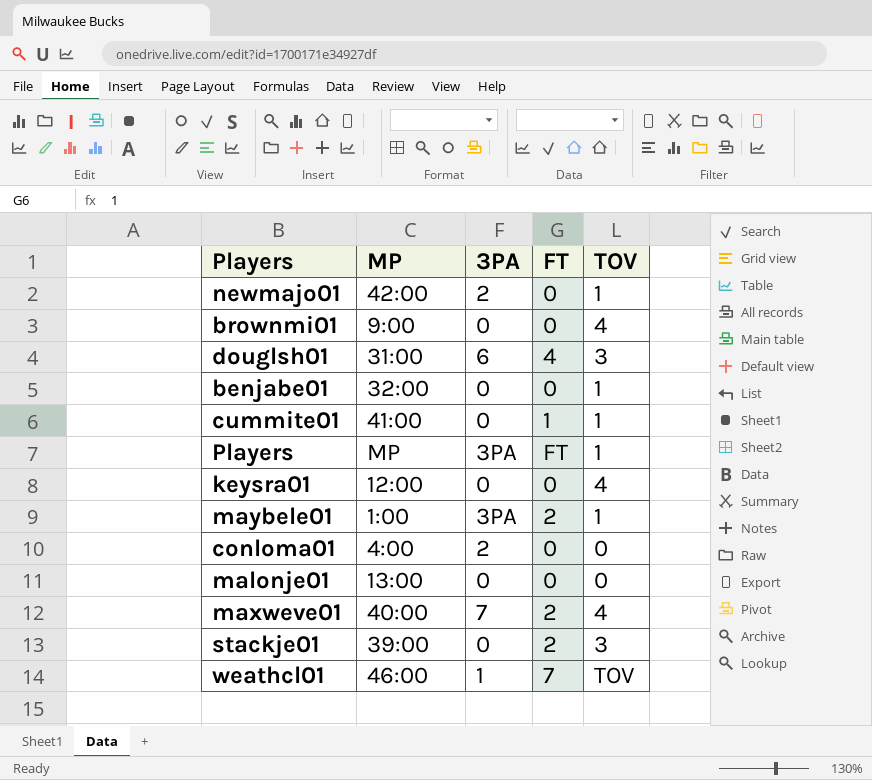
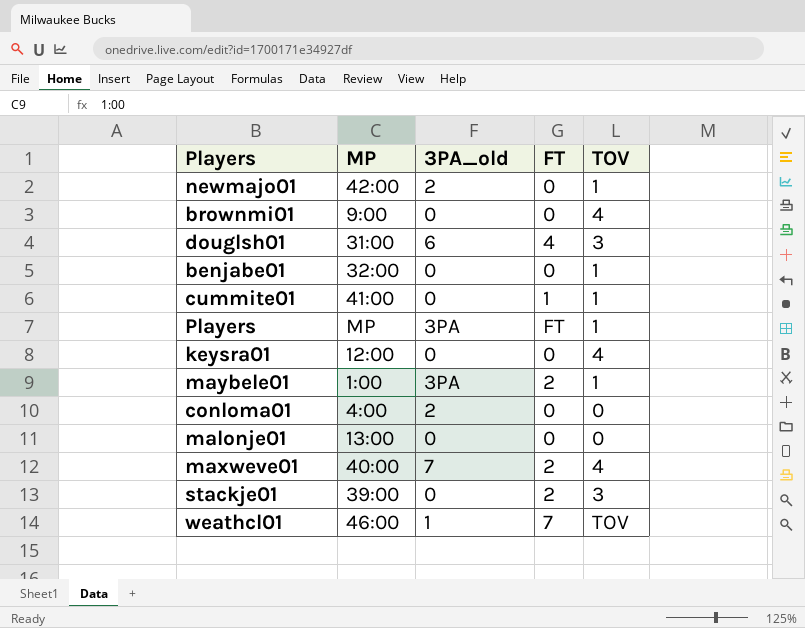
column name: 3PA -> 3PA_old

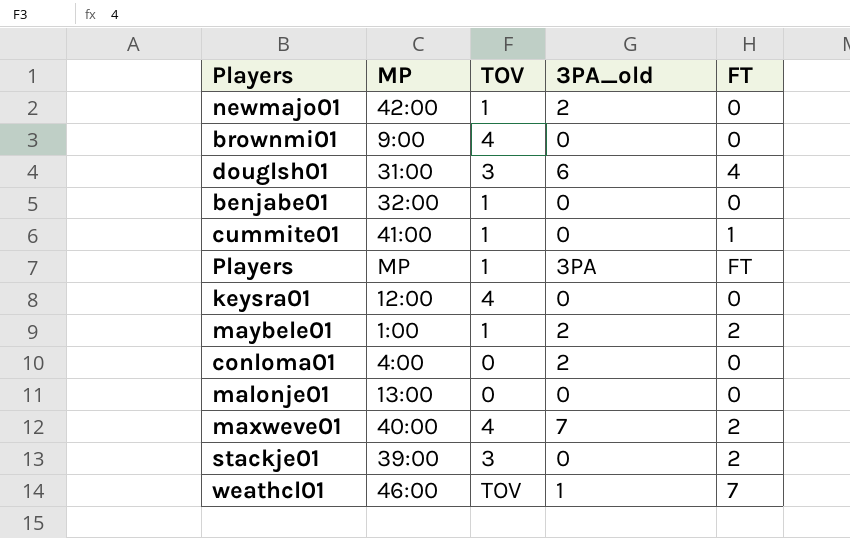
column TOV | position: 5 -> 3
maybele01 | 3PA_old: 3PA -> 2

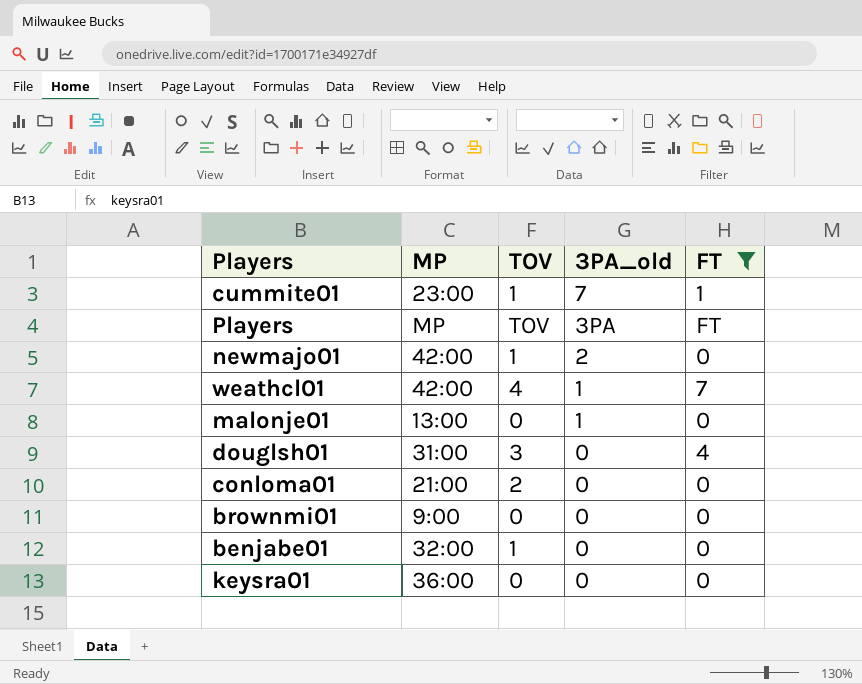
filter: none -> FT != 2
row order: none -> 3PA_old descending
cummite01 | MP: 41:00 -> 23:00
cummite01 | 3PA_old: 0 -> 7
Players | TOV: 1 -> TOV
weathcl01 | MP: 46:00 -> 42:00
weathcl01 | TOV: TOV -> 4
malonje01 | 3PA_old: 0 -> 1
douglsh01 | 3PA_old: 6 -> 0
conloma01 | MP: 4:00 -> 21:00
conloma01 | TOV: 0 -> 2
conloma01 | 3PA_old: 2 -> 0
brownmi01 | TOV: 4 -> 0
keysra01 | MP: 12:00 -> 36:00
keysra01 | TOV: 4 -> 0

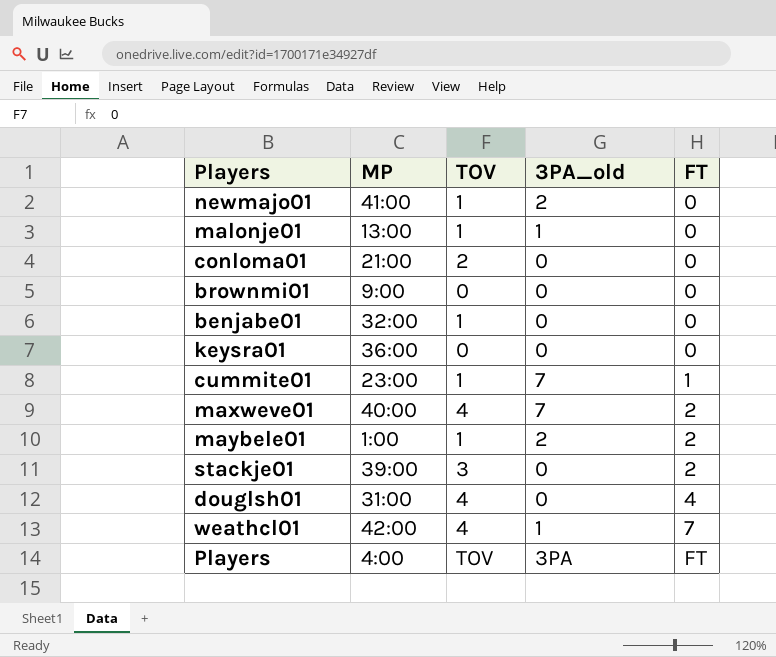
filter: FT != 2 -> none
row order: 3PA_old descending -> FT ascending
newmajo01 | MP: 42:00 -> 41:00
malonje01 | TOV: 0 -> 1
douglsh01 | TOV: 3 -> 4
Players | MP: MP -> 4:00

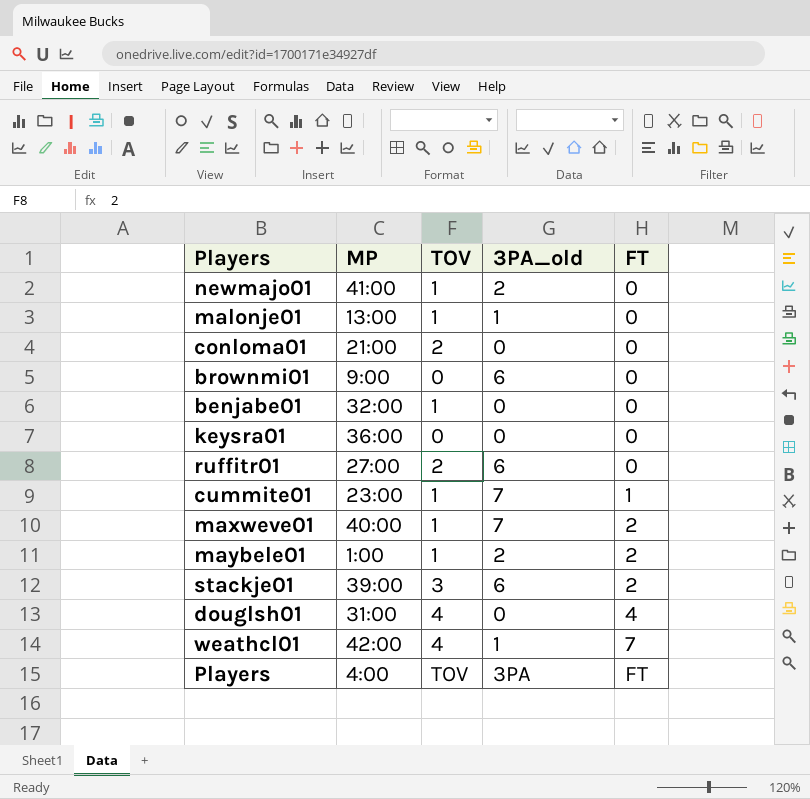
brownmi01 | 3PA_old: 0 -> 6
row ruffitr01: none -> 27:00 | 2 | 6 | 0
maxweve01 | TOV: 4 -> 1
stackje01 | 3PA_old: 0 -> 6

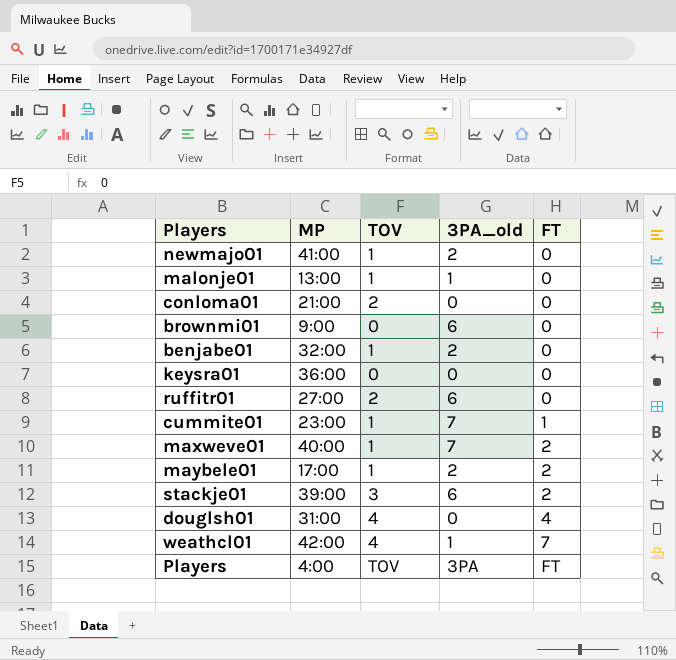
benjabe01 | 3PA_old: 0 -> 2
maybele01 | MP: 1:00 -> 17:00

